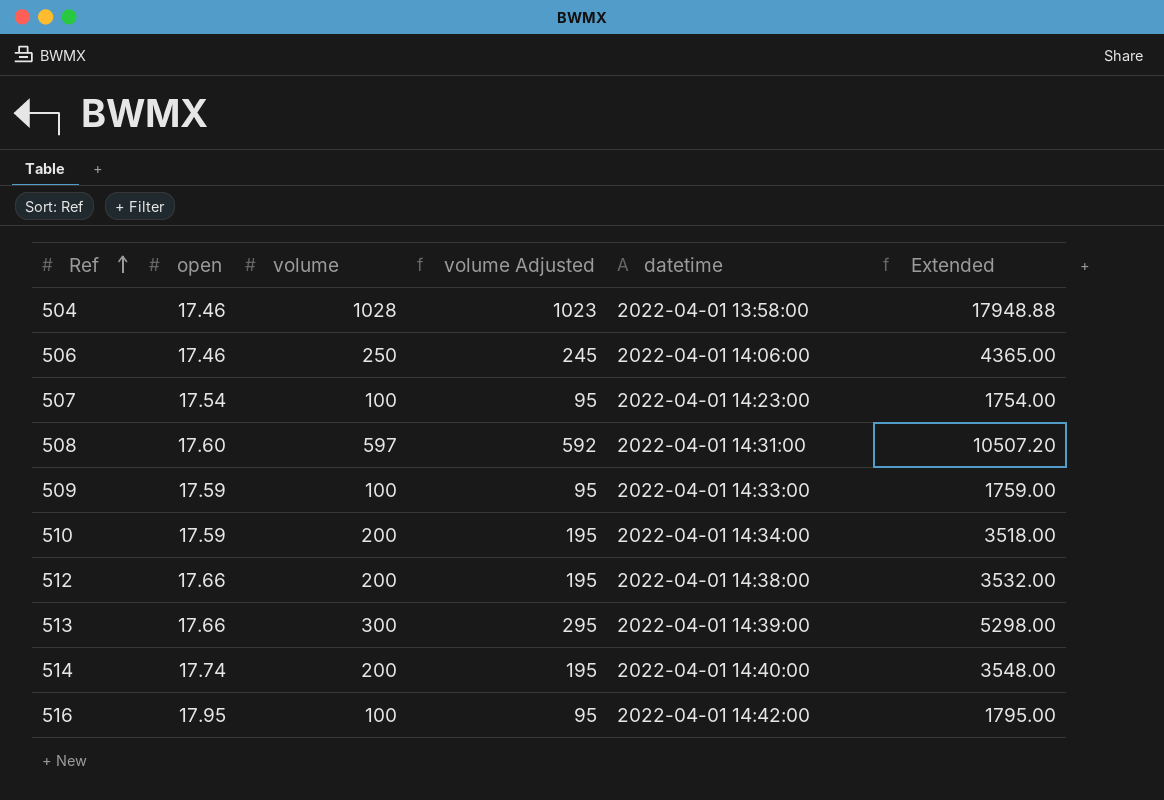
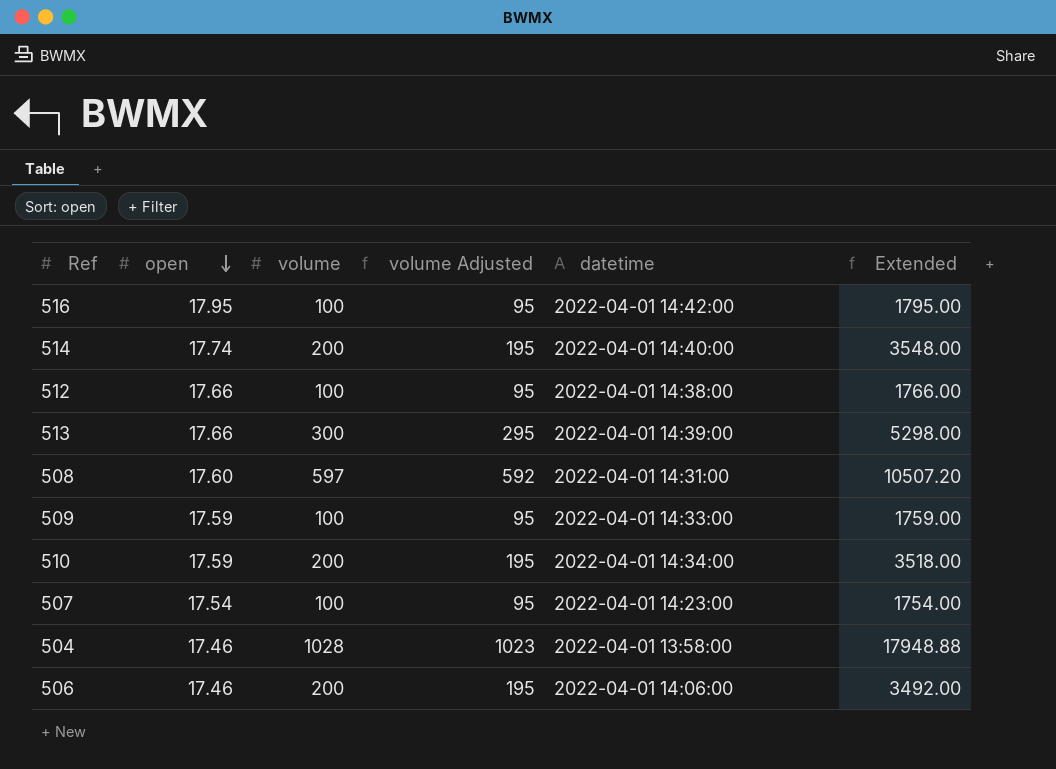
row order: Ref ascending -> open descending
512 | volume: 200 -> 100
512 | volume Adjusted: 195 -> 95
512 | Extended: 3532.00 -> 1766.00
506 | volume: 250 -> 200
506 | volume Adjusted: 245 -> 195
506 | Extended: 4365.00 -> 3492.00

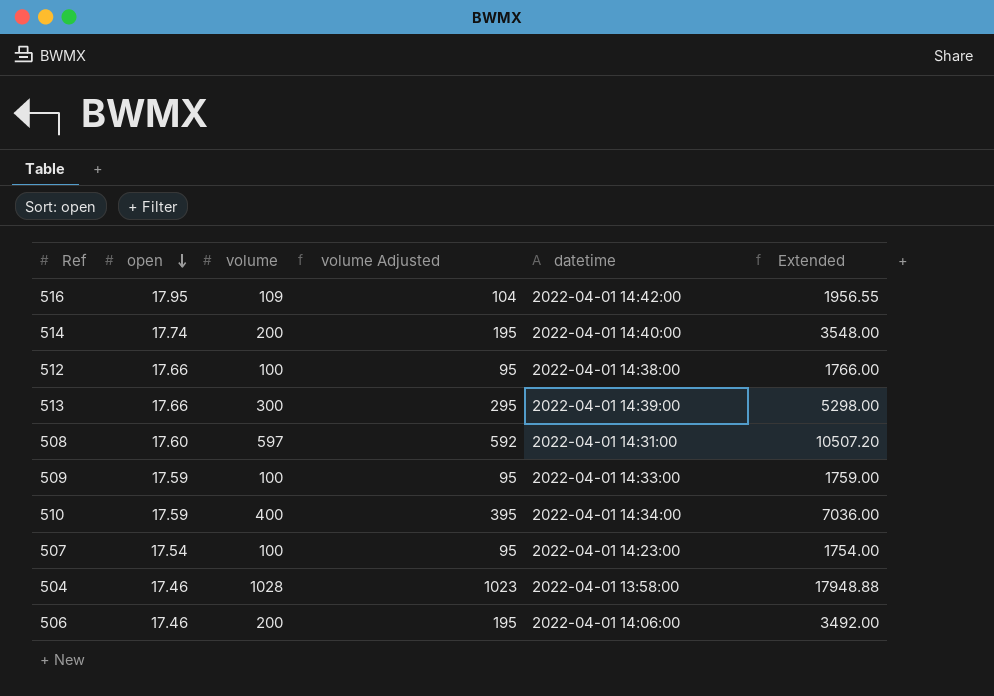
516 | volume: 100 -> 109
516 | volume Adjusted: 95 -> 104
516 | Extended: 1795.00 -> 1956.55
510 | volume: 200 -> 400
510 | volume Adjusted: 195 -> 395
510 | Extended: 3518.00 -> 7036.00

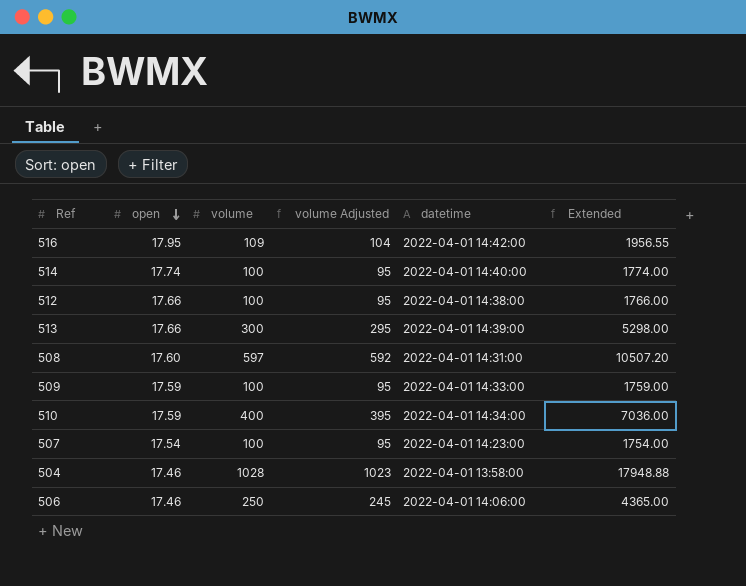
514 | volume: 200 -> 100
514 | volume Adjusted: 195 -> 95
514 | Extended: 3548.00 -> 1774.00
506 | volume: 200 -> 250
506 | volume Adjusted: 195 -> 245
506 | Extended: 3492.00 -> 4365.00

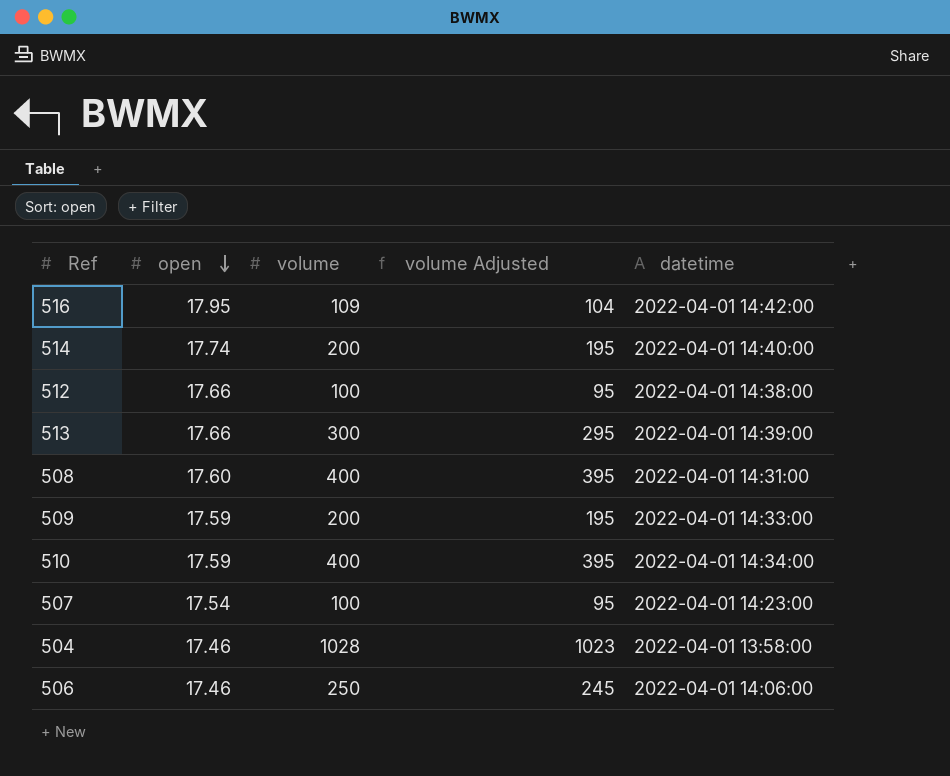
column Extended | formula: [open] * [volume] -> none
514 | volume: 100 -> 200
514 | volume Adjusted: 95 -> 195
508 | volume: 597 -> 400
508 | volume Adjusted: 592 -> 395
509 | volume: 100 -> 200
509 | volume Adjusted: 95 -> 195

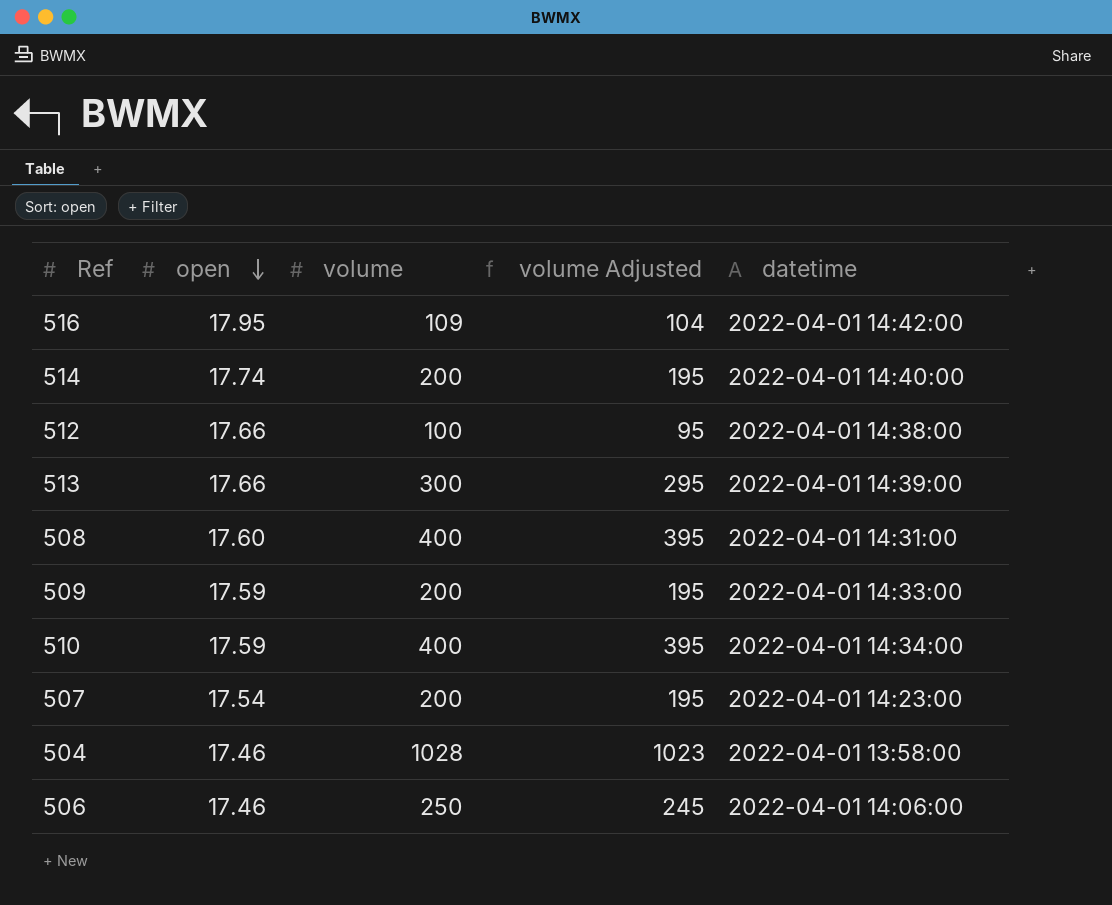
507 | volume: 100 -> 200
507 | volume Adjusted: 95 -> 195

